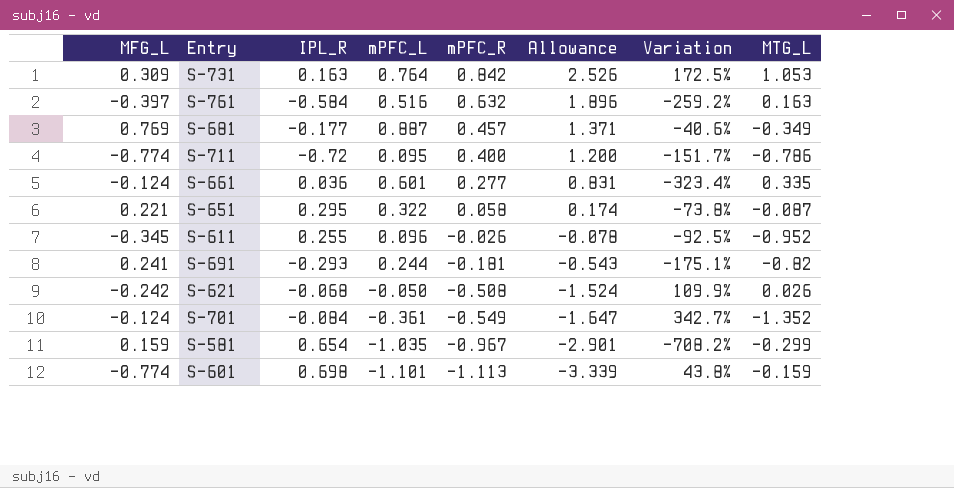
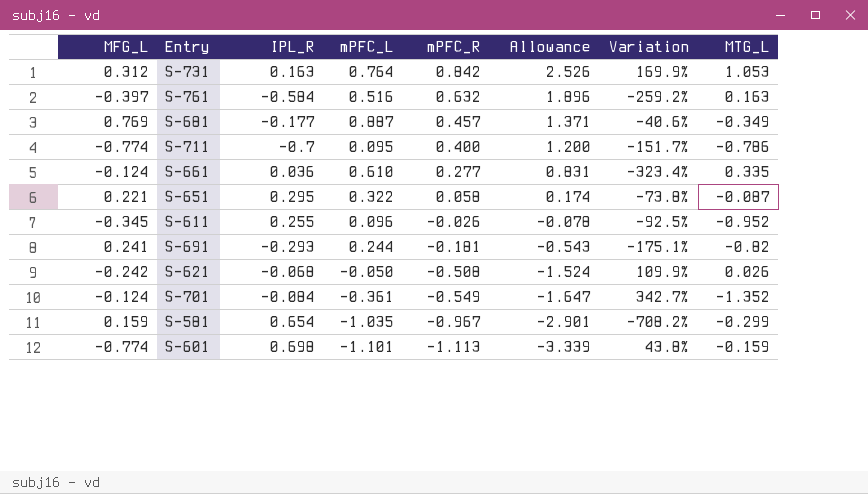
S-731 | MFG_L: 0.309 -> 0.312
S-731 | Variation: 172.5% -> 169.9%
S-711 | IPL_R: -0.72 -> -0.7
S-661 | mPFC_L: 0.601 -> 0.610

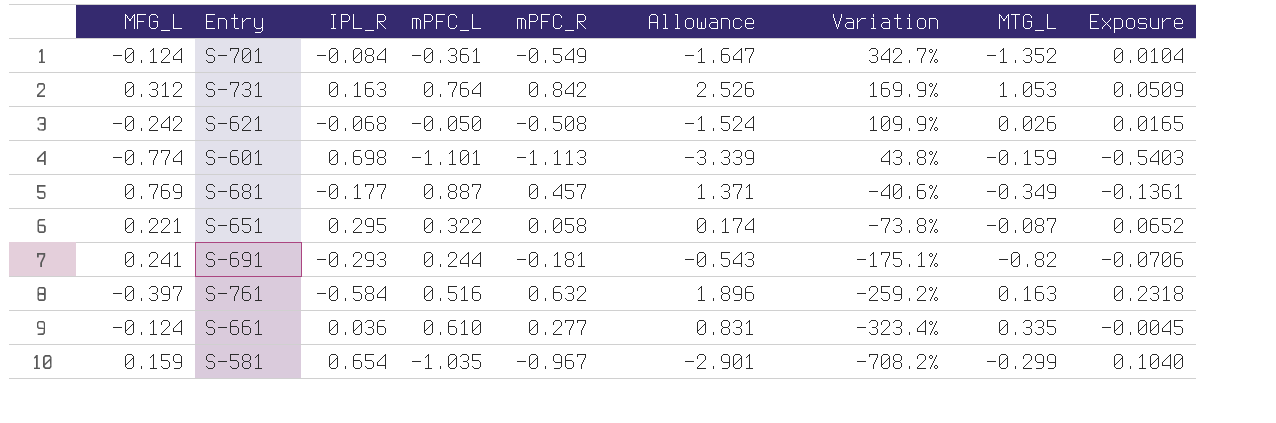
row order: mPFC_R descending -> Variation descending
column Exposure | formula: none -> [MFG_L] * [IPL_R]
row S-711: -0.774 | -0.7 | 0.095 | 0.400 | 1.200 | -151.7% | -0.786 -> none
row S-611: -0.345 | 0.255 | 0.096 | -0.026 | -0.078 | -92.5% | -0.952 -> none

